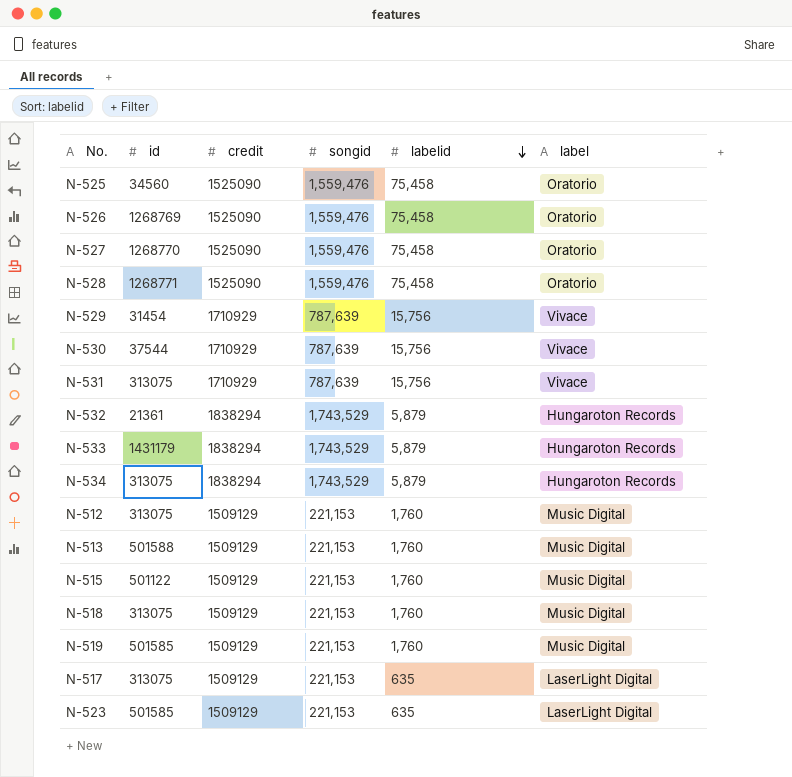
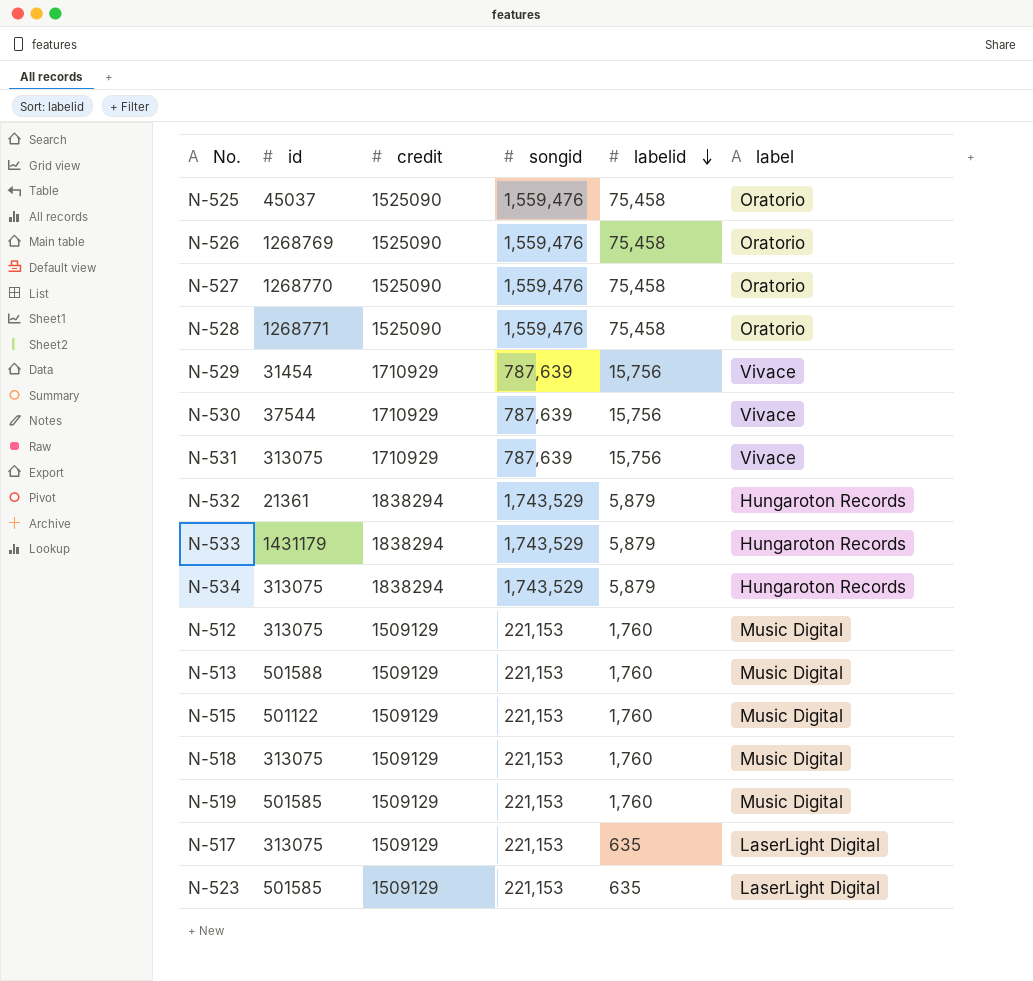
N-525 | id: 34560 -> 45037

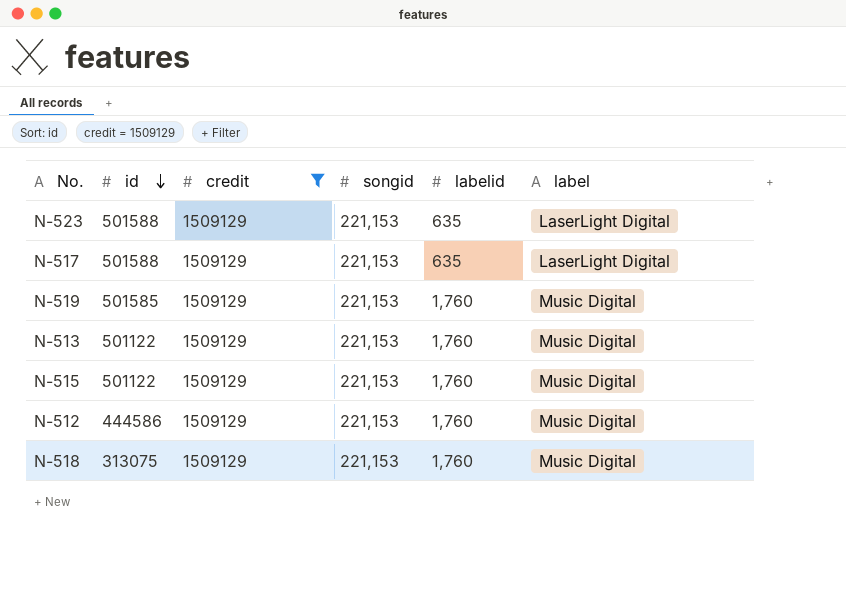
filter: none -> credit = 1509129
row order: labelid descending -> id descending
N-523 | id: 501585 -> 501588
N-517 | id: 313075 -> 501588
N-513 | id: 501588 -> 501122
N-512 | id: 313075 -> 444586

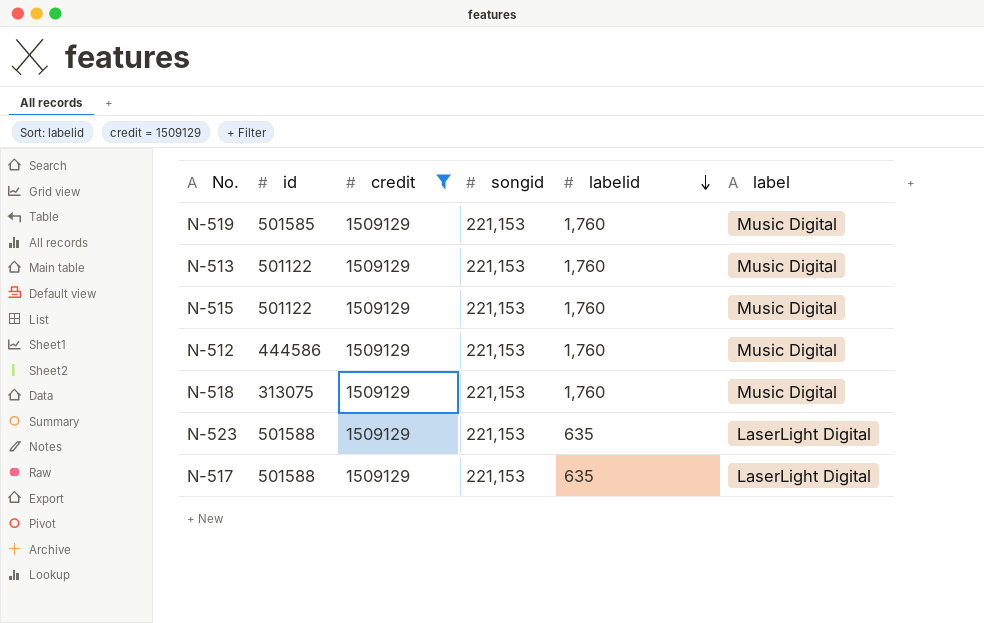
row order: id descending -> labelid descending

